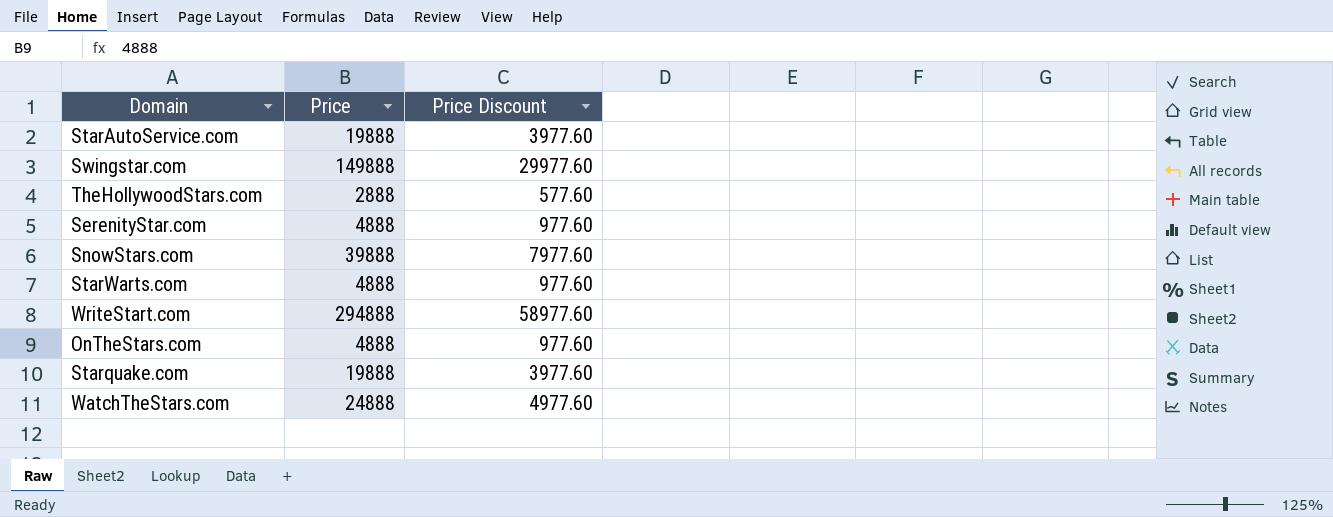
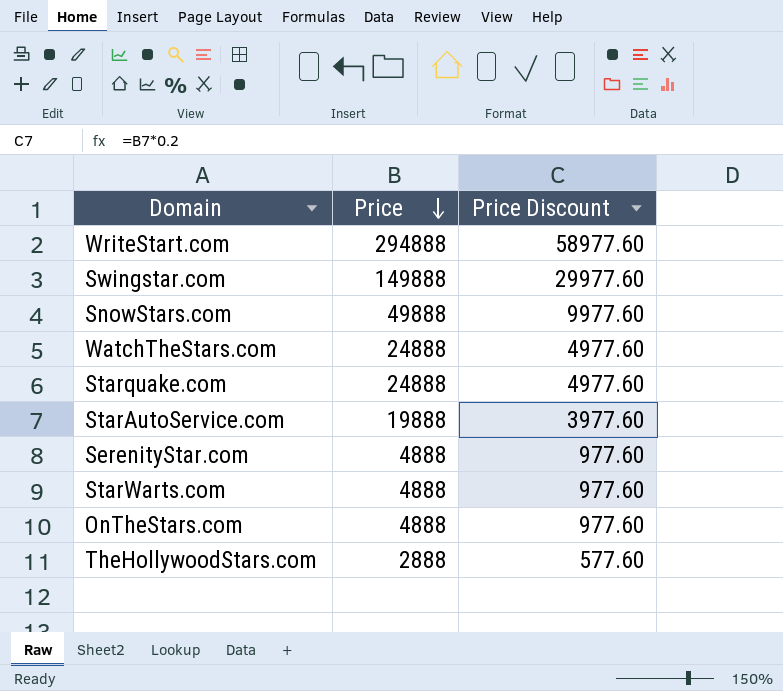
row order: none -> Price descending
SnowStars.com | Price: 39888 -> 49888
SnowStars.com | Price Discount: 7977.60 -> 9977.60
Starquake.com | Price: 19888 -> 24888
Starquake.com | Price Discount: 3977.60 -> 4977.60

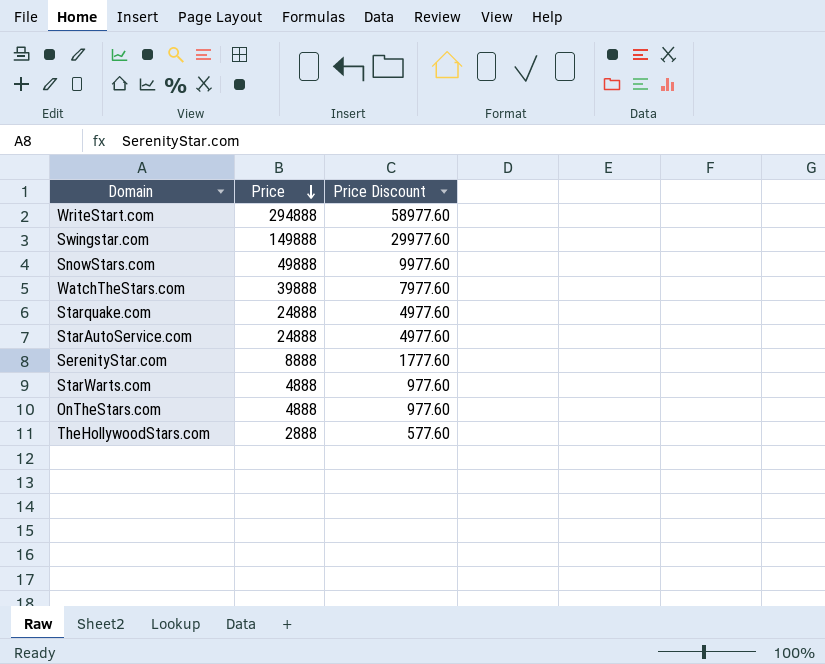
WatchTheStars.com | Price: 24888 -> 39888
WatchTheStars.com | Price Discount: 4977.60 -> 7977.60
StarAutoService.com | Price: 19888 -> 24888
StarAutoService.com | Price Discount: 3977.60 -> 4977.60
SerenityStar.com | Price: 4888 -> 8888
SerenityStar.com | Price Discount: 977.60 -> 1777.60

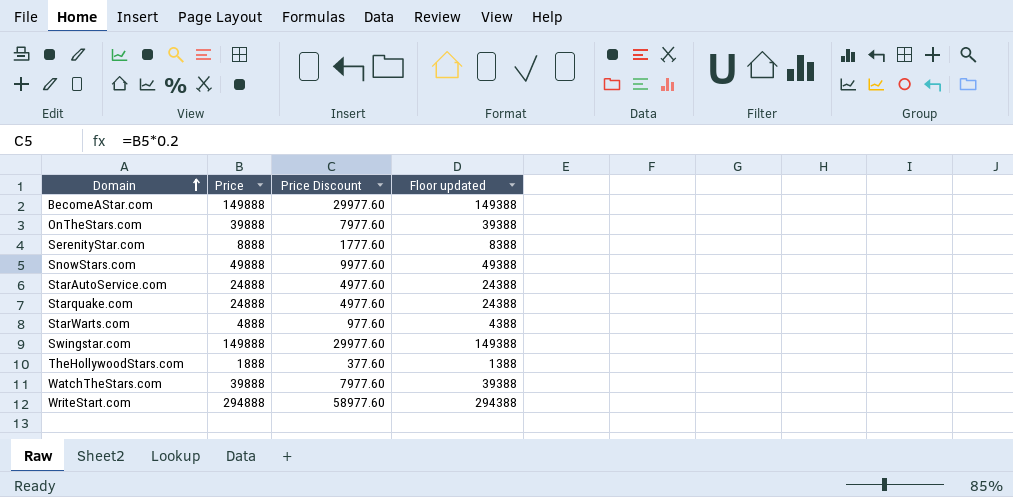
row order: Price descending -> Domain ascending
column Floor updated | formula: none -> [Price] - 500
row BecomeAStar.com: none -> 149888 | 29977.60 | 149388
OnTheStars.com | Price: 4888 -> 39888
OnTheStars.com | Price Discount: 977.60 -> 7977.60
TheHollywoodStars.com | Price: 2888 -> 1888
TheHollywoodStars.com | Price Discount: 577.60 -> 377.60

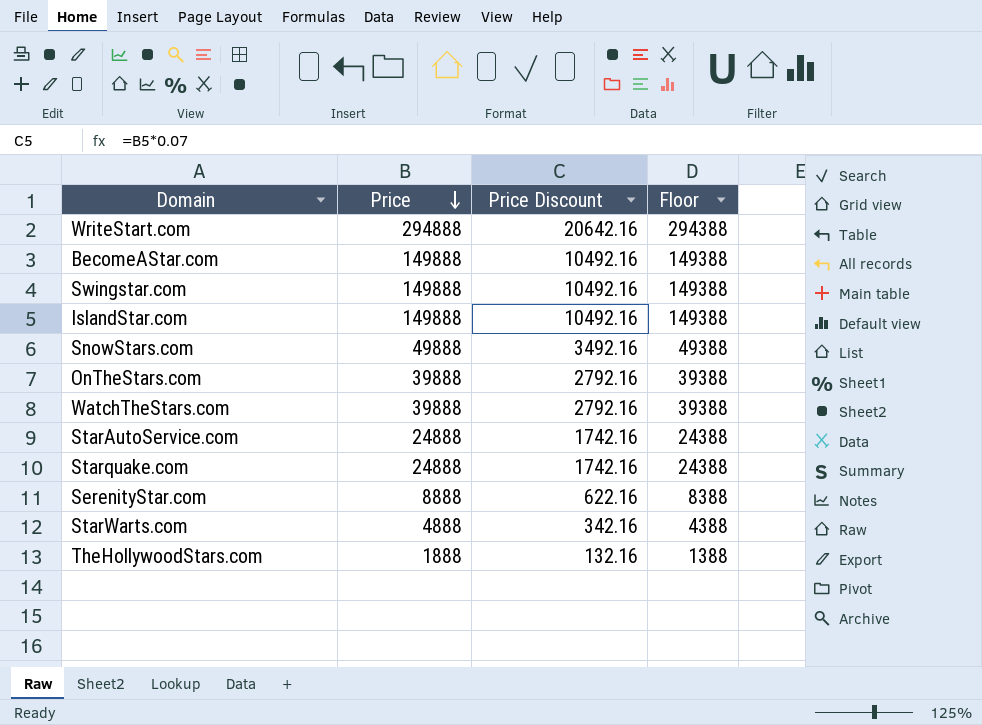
row order: Domain ascending -> Price descending
column Price Discount | formula: [Price] * 0.2 -> [Price] * 0.07
column name: Floor updated -> Floor
row IslandStar.com: none -> 149888 | 10492.16 | 149388

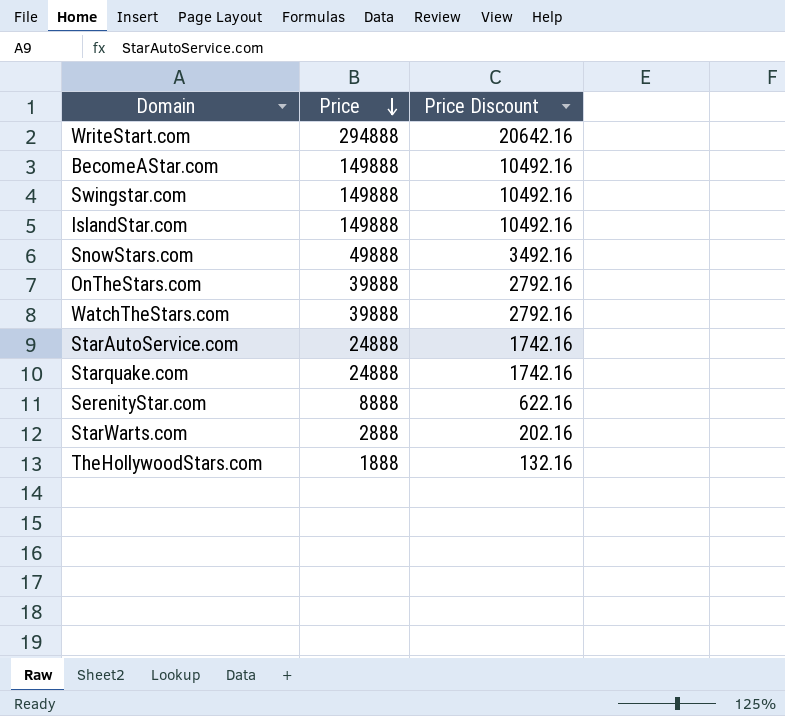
column Floor | formula: [Price] - 500 -> none
StarWarts.com | Price: 4888 -> 2888
StarWarts.com | Price Discount: 342.16 -> 202.16

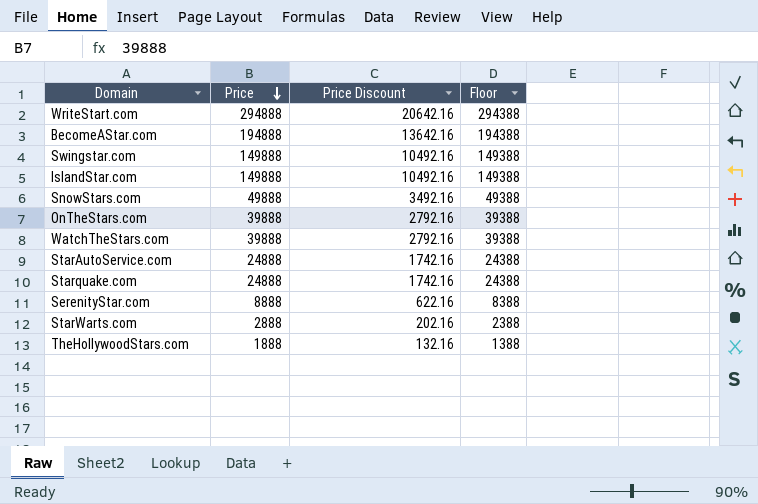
column Floor | formula: none -> [Price] - 500
BecomeAStar.com | Price: 149888 -> 194888
BecomeAStar.com | Price Discount: 10492.16 -> 13642.16

